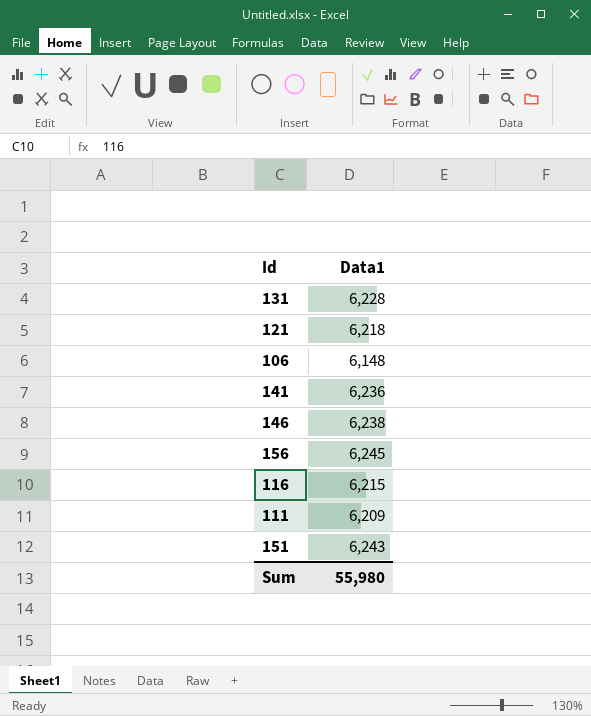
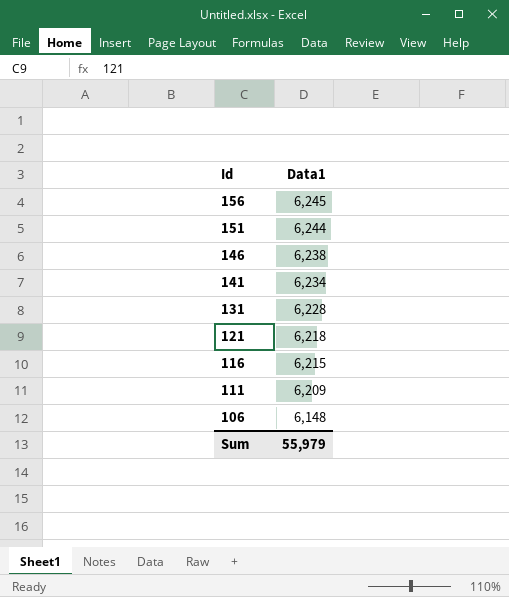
row order: none -> Id descending
151 | Data1: 6,243 -> 6,244
141 | Data1: 6,236 -> 6,234
Sum | Data1: 55,980 -> 55,979

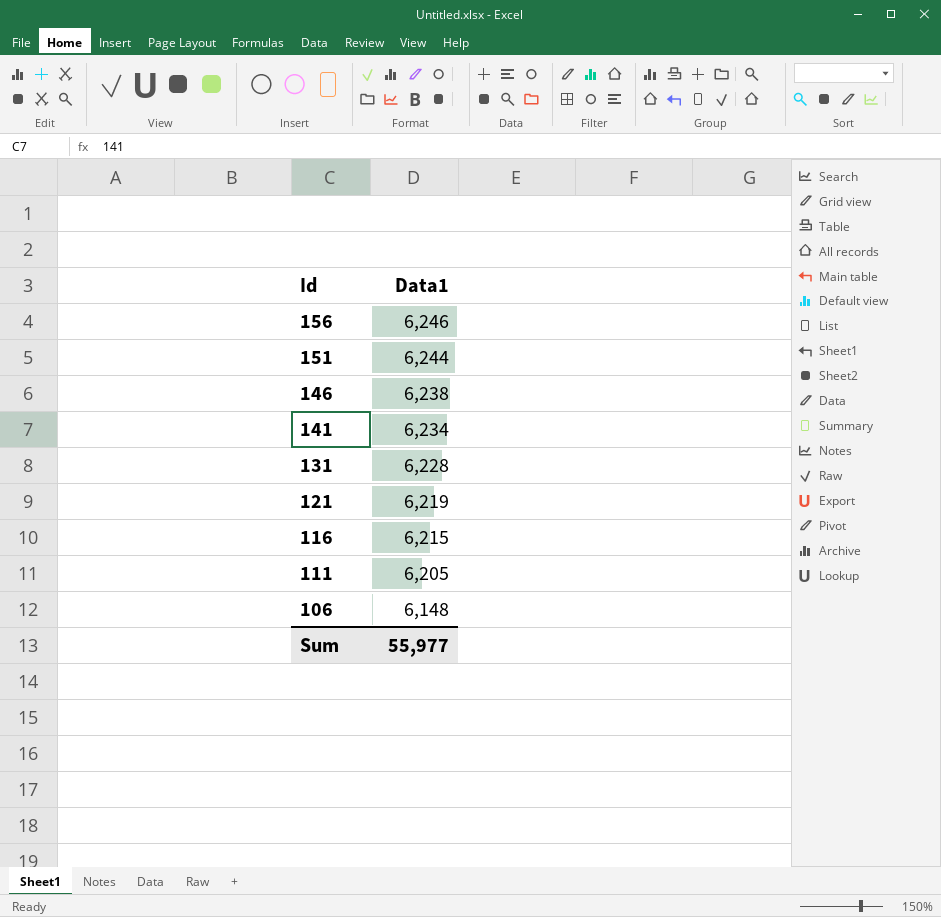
156 | Data1: 6,245 -> 6,246
121 | Data1: 6,218 -> 6,219
111 | Data1: 6,209 -> 6,205
Sum | Data1: 55,979 -> 55,977

